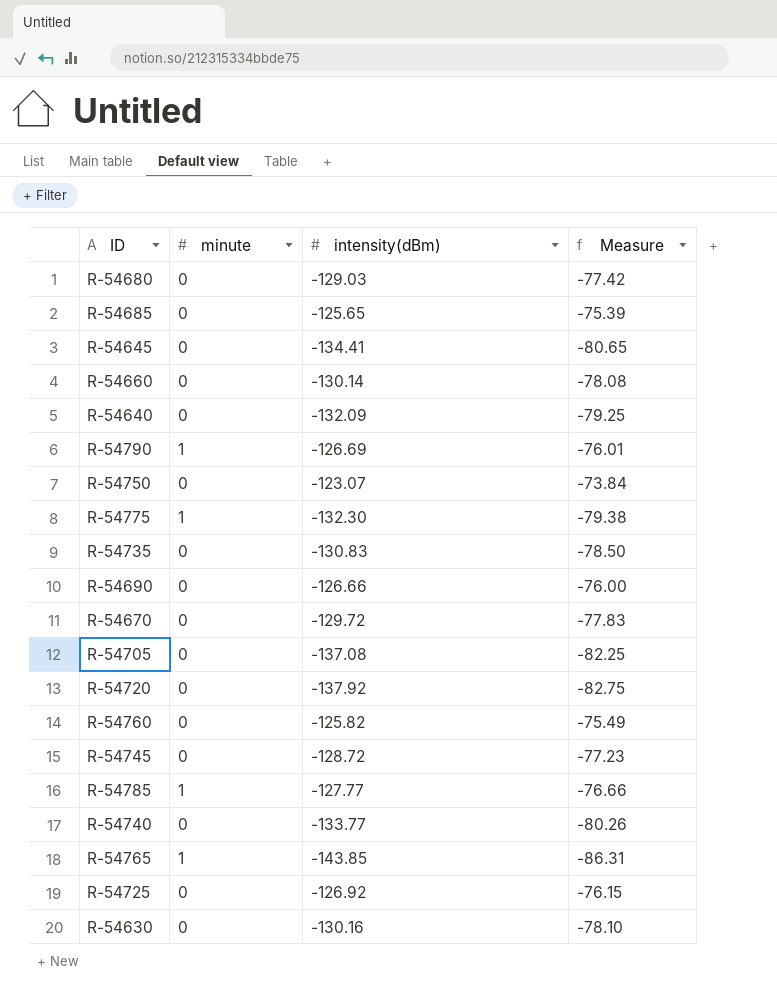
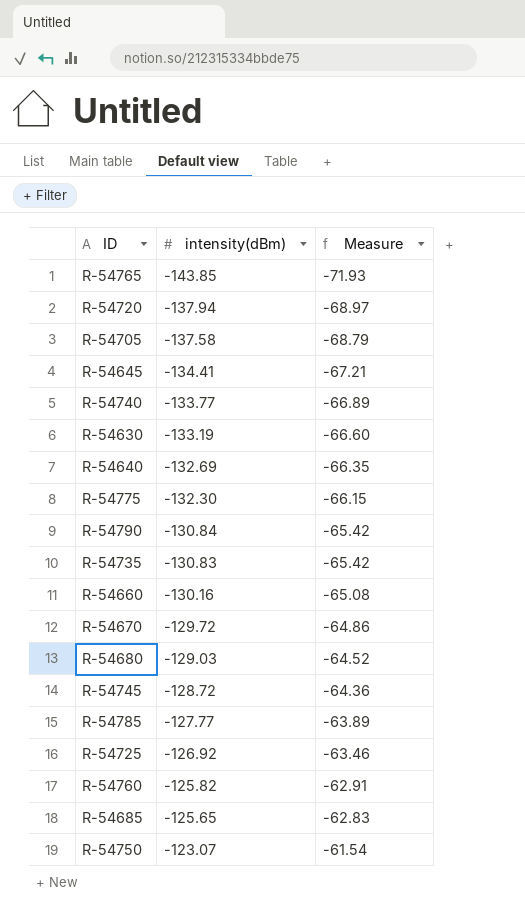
row order: none -> intensity(dBm) ascending
column minute | position: 2 -> none
column Measure | formula: [intensity(dBm)] * 0.6 -> [intensity(dBm)] * 0.5
row R-54690: 0 | -126.66 | -76.00 -> none
R-54720 | intensity(dBm): -137.92 -> -137.94
R-54705 | intensity(dBm): -137.08 -> -137.58
R-54630 | intensity(dBm): -130.16 -> -133.19
R-54640 | intensity(dBm): -132.09 -> -132.69
R-54790 | intensity(dBm): -126.69 -> -130.84
R-54660 | intensity(dBm): -130.14 -> -130.16

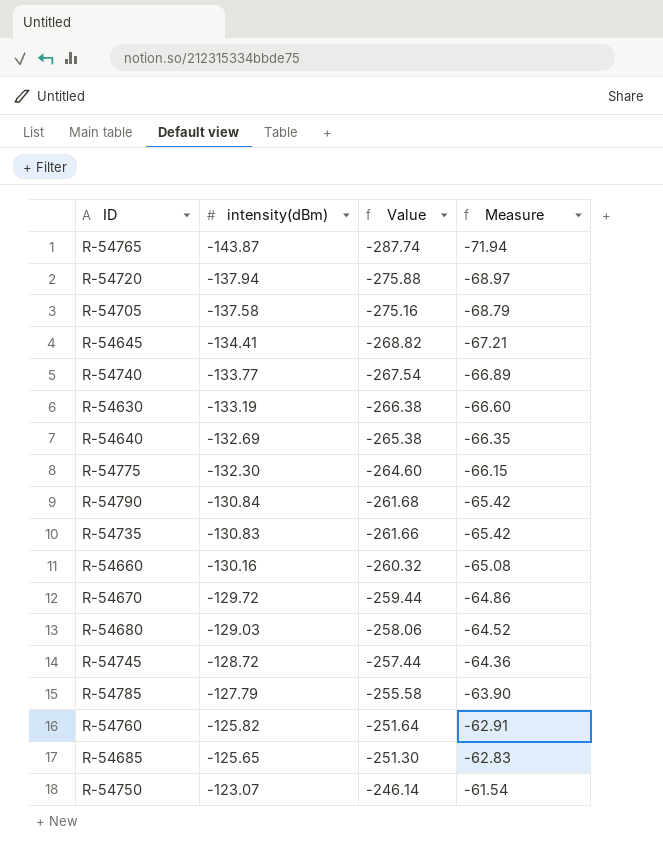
column Value | formula: none -> [intensity(dBm)] * 2
row R-54725: -126.92 | -63.46 -> none
R-54765 | intensity(dBm): -143.85 -> -143.87
R-54765 | Measure: -71.93 -> -71.94
R-54785 | intensity(dBm): -127.77 -> -127.79
R-54785 | Measure: -63.89 -> -63.90

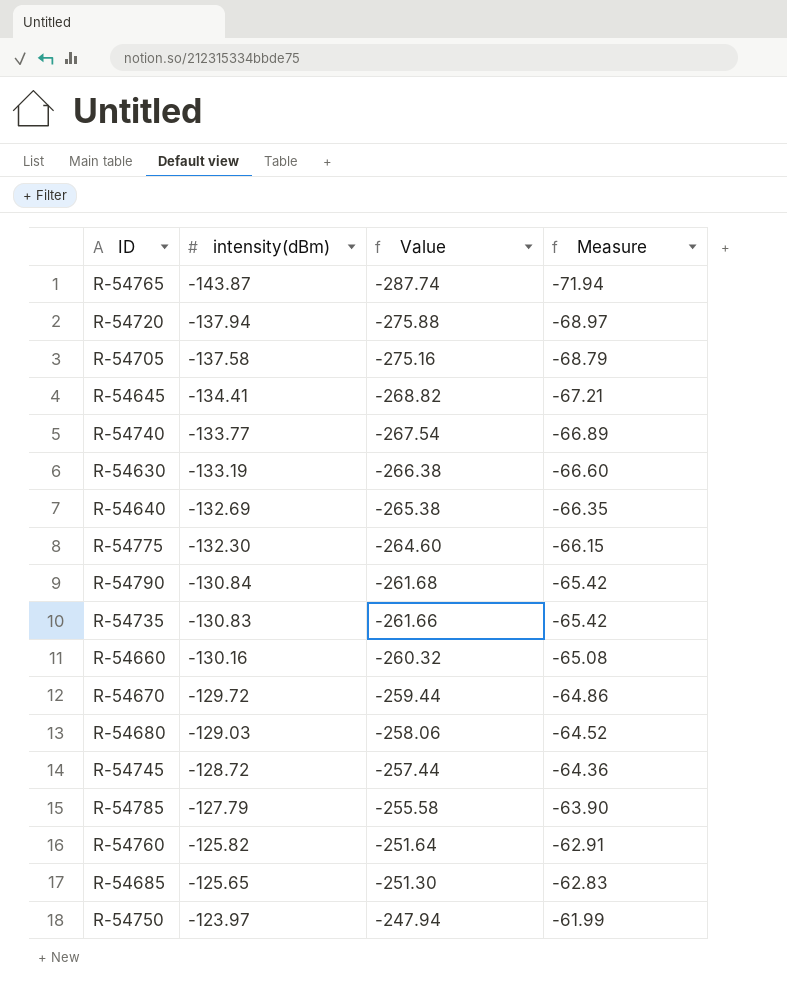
R-54750 | intensity(dBm): -123.07 -> -123.97
R-54750 | Value: -246.14 -> -247.94
R-54750 | Measure: -61.54 -> -61.99

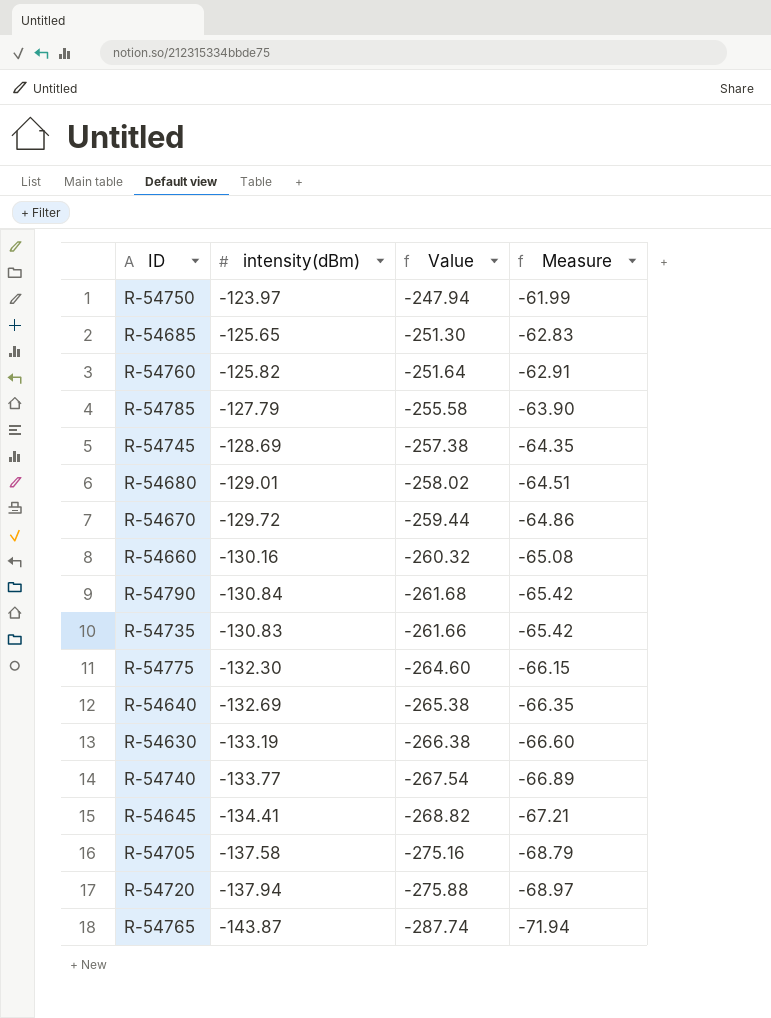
row order: intensity(dBm) ascending -> Measure descending
R-54745 | intensity(dBm): -128.72 -> -128.69
R-54745 | Value: -257.44 -> -257.38
R-54745 | Measure: -64.36 -> -64.35
R-54680 | intensity(dBm): -129.03 -> -129.01
R-54680 | Value: -258.06 -> -258.02
R-54680 | Measure: -64.52 -> -64.51

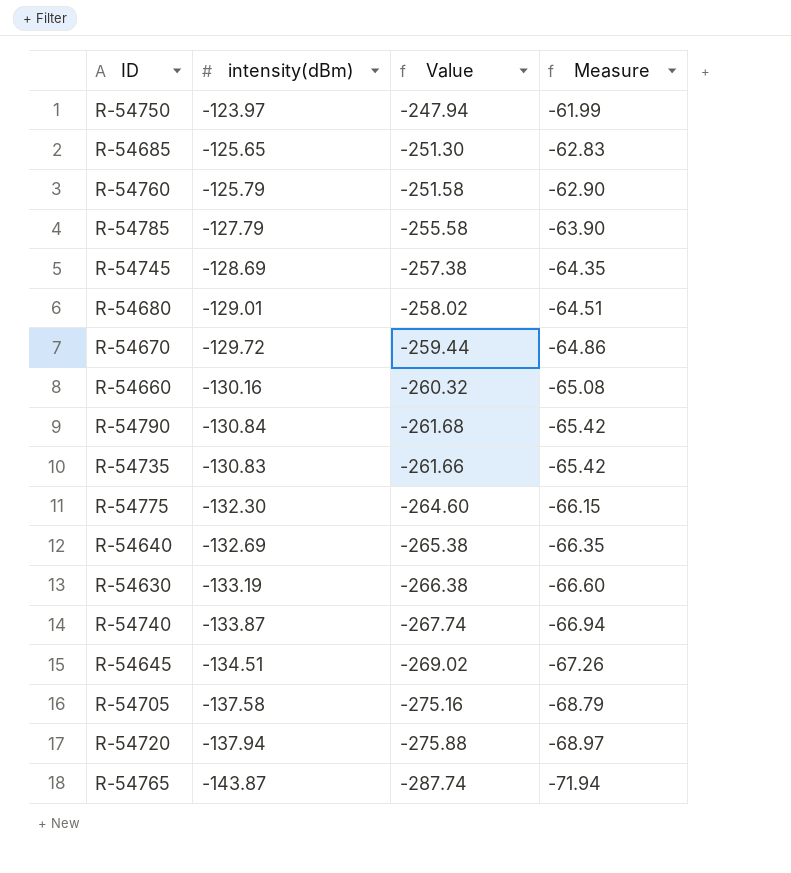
R-54760 | intensity(dBm): -125.82 -> -125.79
R-54760 | Value: -251.64 -> -251.58
R-54760 | Measure: -62.91 -> -62.90
R-54740 | intensity(dBm): -133.77 -> -133.87
R-54740 | Value: -267.54 -> -267.74
R-54740 | Measure: -66.89 -> -66.94
R-54645 | intensity(dBm): -134.41 -> -134.51
R-54645 | Value: -268.82 -> -269.02
R-54645 | Measure: -67.21 -> -67.26

